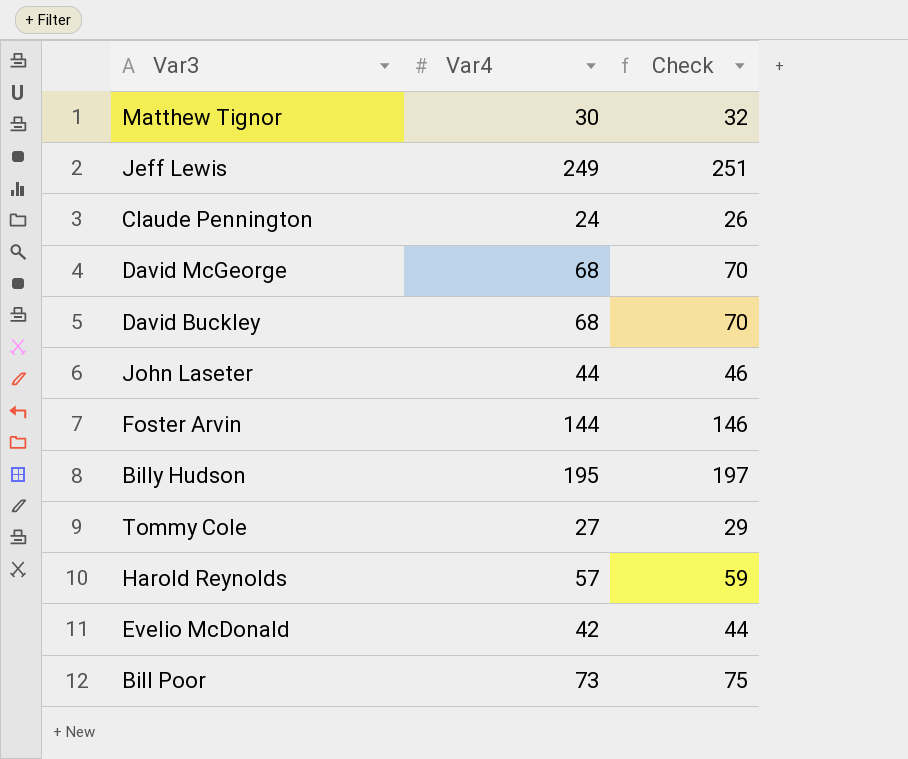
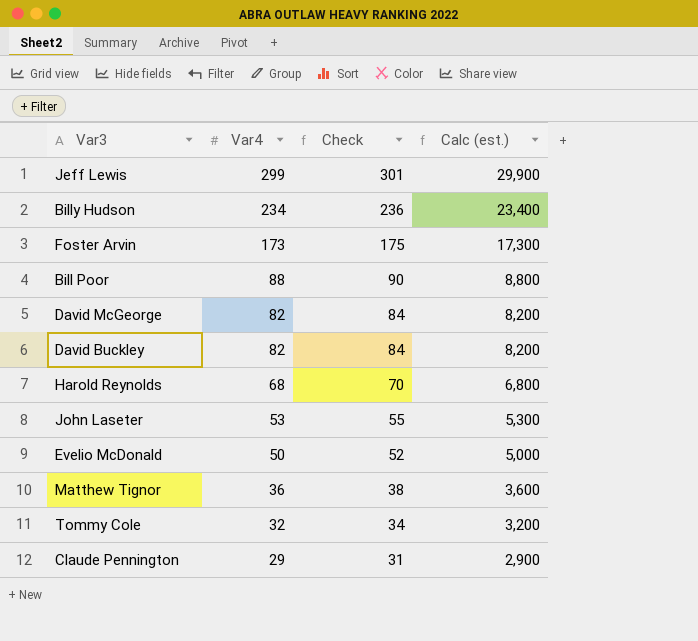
row order: none -> Var4 descending
column Calc (est.) | formula: none -> [Var4] * 100
Jeff Lewis | Var4: 249 -> 299
Jeff Lewis | Check: 251 -> 301
Billy Hudson | Var4: 195 -> 234
Billy Hudson | Check: 197 -> 236
Foster Arvin | Var4: 144 -> 173
Foster Arvin | Check: 146 -> 175
Bill Poor | Var4: 73 -> 88
Bill Poor | Check: 75 -> 90
David McGeorge | Var4: 68 -> 82
David McGeorge | Check: 70 -> 84
David Buckley | Var4: 68 -> 82
David Buckley | Check: 70 -> 84
Harold Reynolds | Var4: 57 -> 68
Harold Reynolds | Check: 59 -> 70
John Laseter | Var4: 44 -> 53
John Laseter | Check: 46 -> 55
Evelio McDonald | Var4: 42 -> 50
Evelio McDonald | Check: 44 -> 52
Matthew Tignor | Var4: 30 -> 36
Matthew Tignor | Check: 32 -> 38
Tommy Cole | Var4: 27 -> 32
Tommy Cole | Check: 29 -> 34
Claude Pennington | Var4: 24 -> 29
Claude Pennington | Check: 26 -> 31

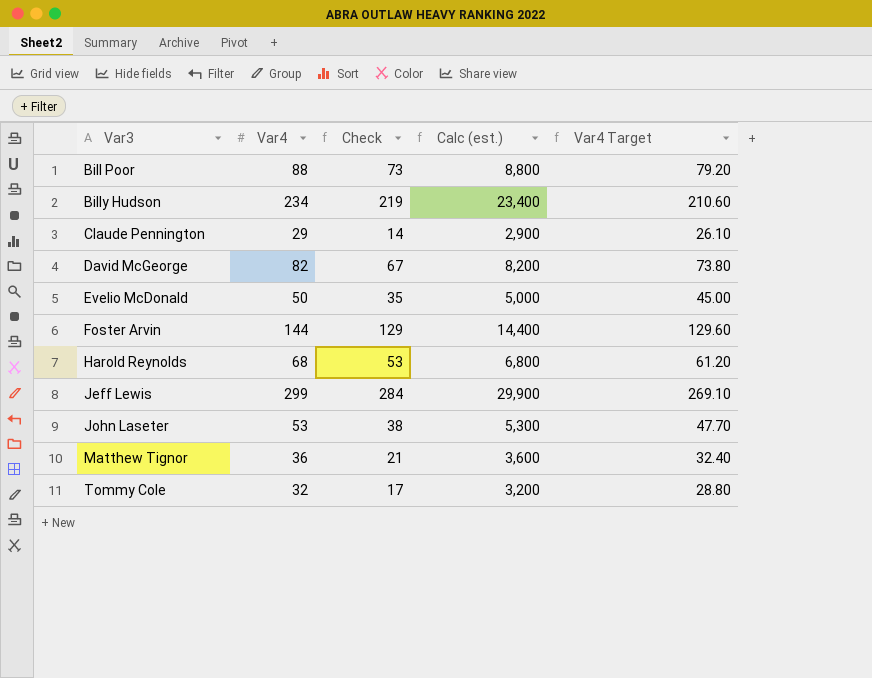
row order: Var4 descending -> Var3 ascending
column Check | formula: [Var4] + 2 -> [Var4] - 15
column Var4 Target | formula: none -> [Var4] * 0.9
row David Buckley: 82 | 84 | 8,200 -> none
Foster Arvin | Var4: 173 -> 144
Foster Arvin | Calc (est.): 17,300 -> 14,400

